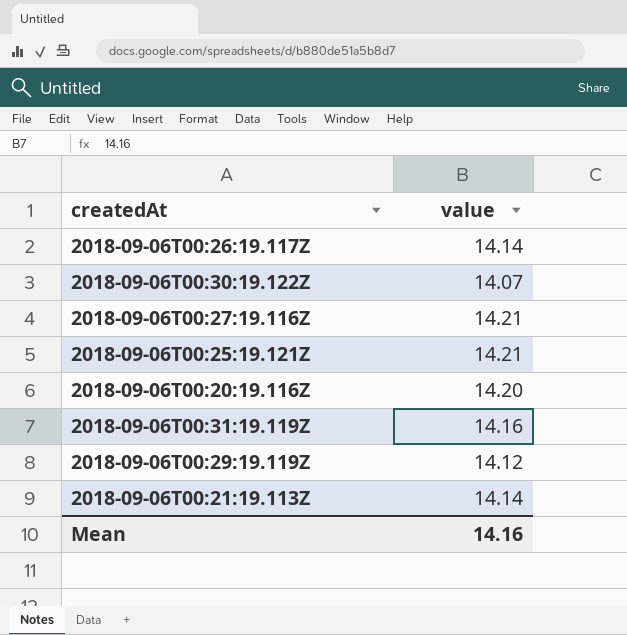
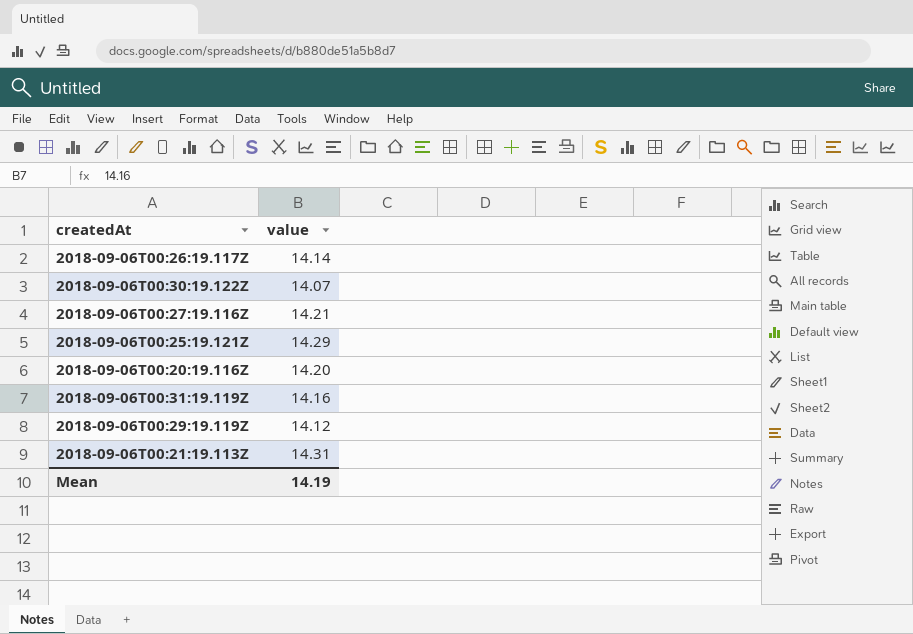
2018-09-06T00:25:19.121Z | value: 14.21 -> 14.29
2018-09-06T00:21:19.113Z | value: 14.14 -> 14.31
Mean | value: 14.16 -> 14.19

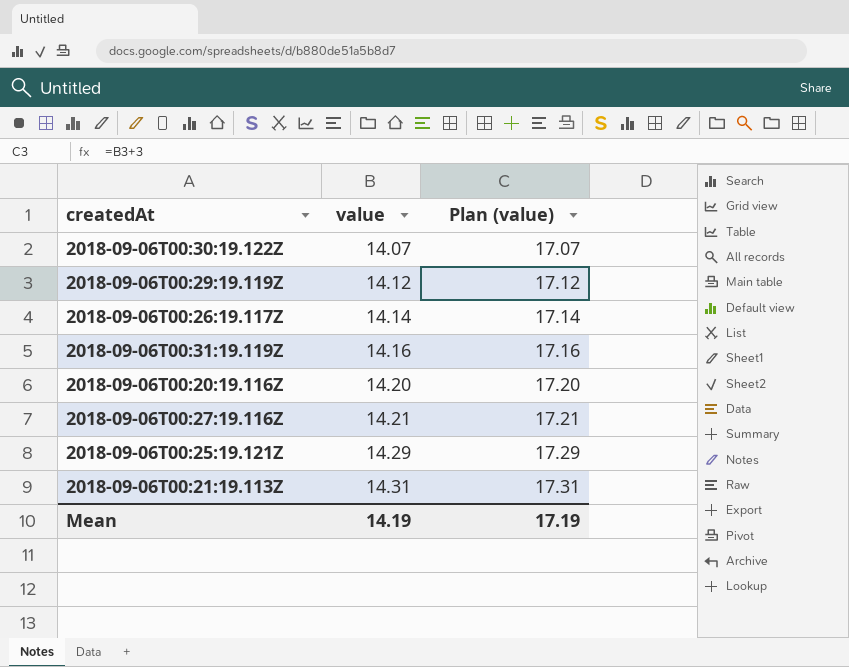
row order: none -> value ascending
column Plan (value) | formula: none -> [value] + 3

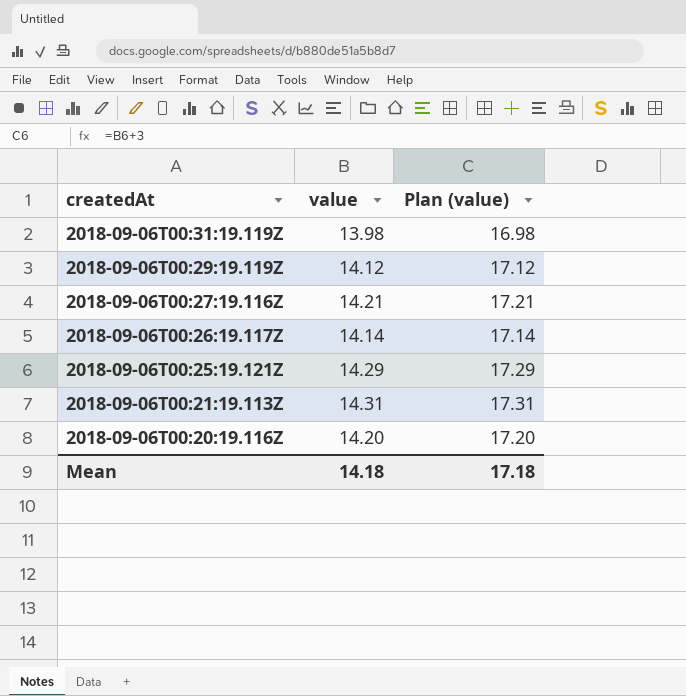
row order: value ascending -> createdAt descending
row 2018-09-06T00:30:19.122Z: 14.07 | 17.07 -> none
2018-09-06T00:31:19.119Z | value: 14.16 -> 13.98
2018-09-06T00:31:19.119Z | Plan (value): 17.16 -> 16.98
Mean | value: 14.19 -> 14.18
Mean | Plan (value): 17.19 -> 17.18

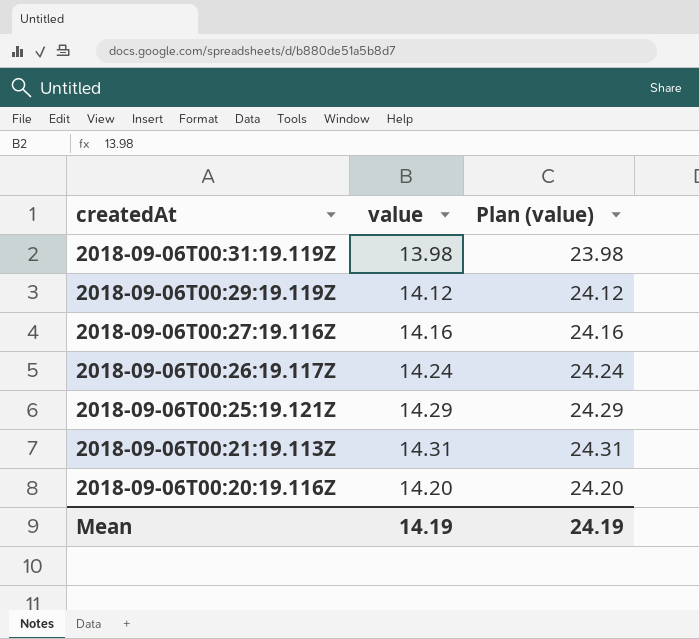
column Plan (value) | formula: [value] + 3 -> [value] + 10
2018-09-06T00:27:19.116Z | value: 14.21 -> 14.16
2018-09-06T00:26:19.117Z | value: 14.14 -> 14.24
Mean | value: 14.18 -> 14.19
Mean | Plan (value): 17.18 -> 24.19

